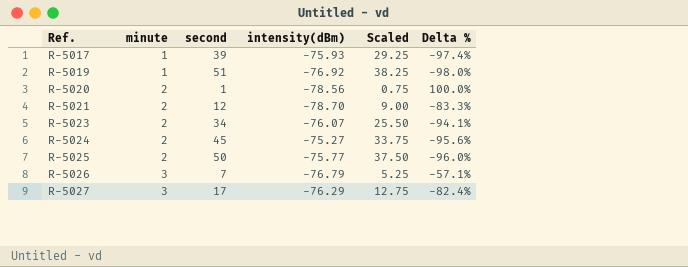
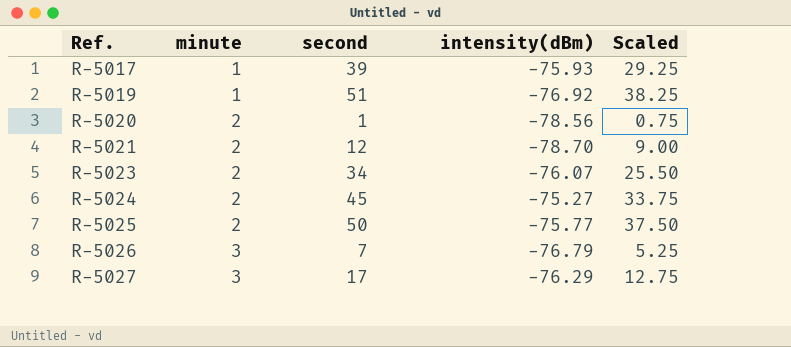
column Delta % | formula: ([minute] - [second]) / [second] -> none

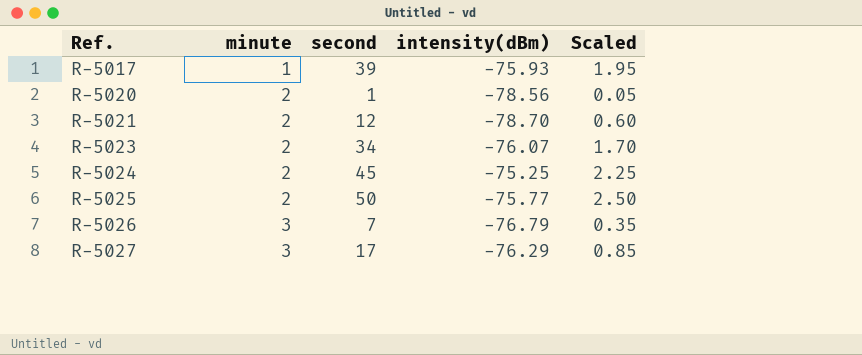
column Scaled | formula: [second] * 0.75 -> [second] * 0.05
row R-5019: 1 | 51 | -76.92 | 38.25 -> none
R-5024 | intensity(dBm): -75.27 -> -75.25

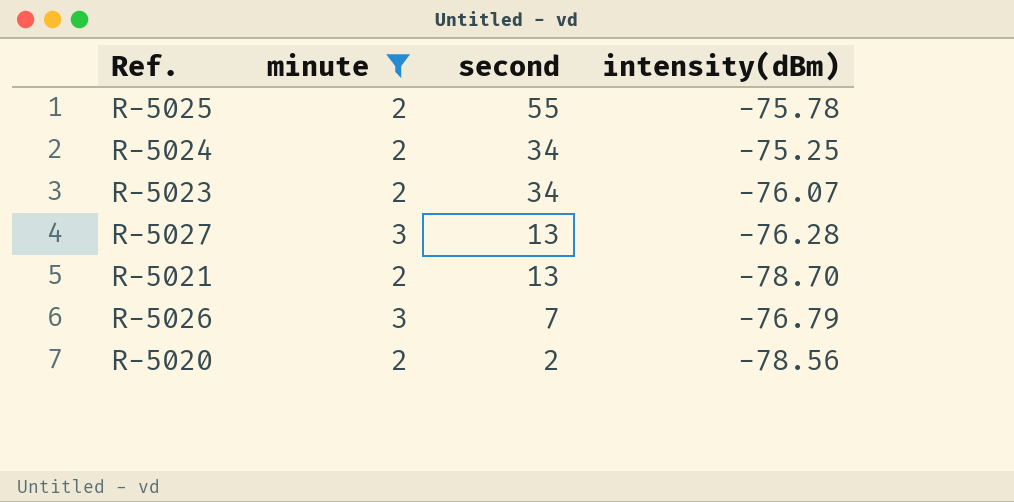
filter: none -> minute != 1
row order: Ref. ascending -> second descending
column Scaled | formula: [second] * 0.05 -> none
R-5025 | second: 50 -> 55
R-5025 | intensity(dBm): -75.77 -> -75.78
R-5024 | second: 45 -> 34
R-5027 | second: 17 -> 13
R-5027 | intensity(dBm): -76.29 -> -76.28
R-5021 | second: 12 -> 13
R-5020 | second: 1 -> 2

